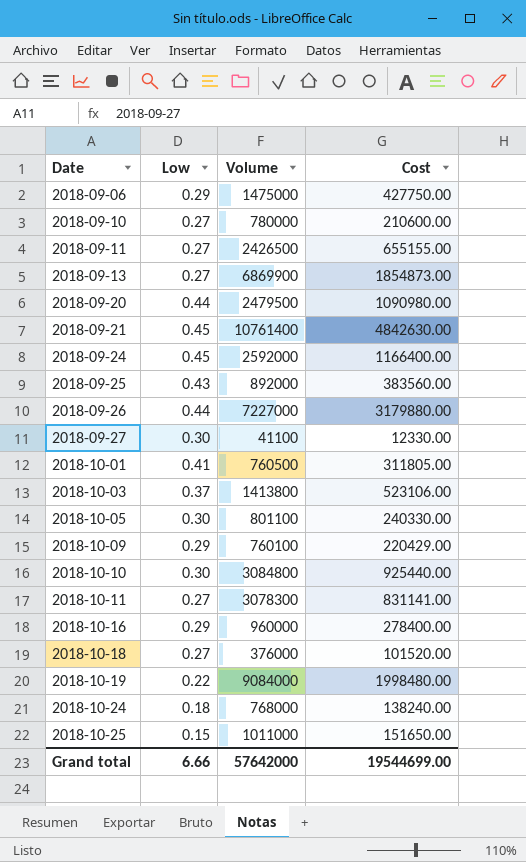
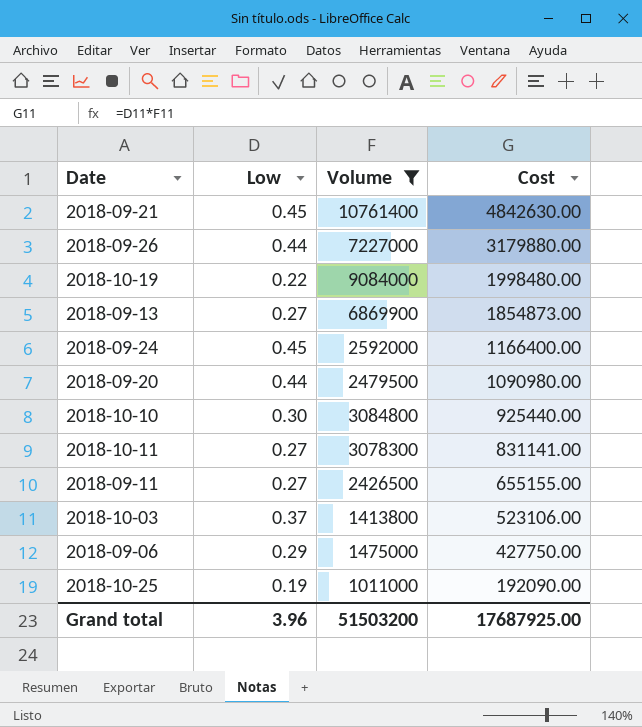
filter: none -> Volume >= 1011000
row order: Date ascending -> Cost descending
2018-10-25 | Low: 0.15 -> 0.19
2018-10-25 | Cost: 151650.00 -> 192090.00
Grand total | Low: 6.66 -> 3.96
Grand total | Volume: 57642000 -> 51503200
Grand total | Cost: 19544699.00 -> 17687925.00

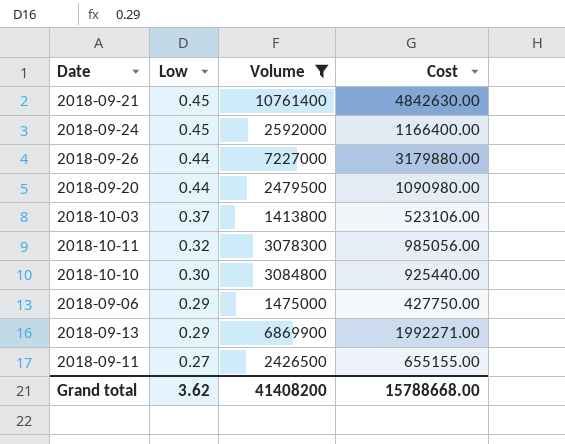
row order: Cost descending -> Low descending
row 2018-10-19: 0.22 | 9084000 | 1998480.00 -> none
row 2018-10-25: 0.19 | 1011000 | 192090.00 -> none
2018-10-11 | Low: 0.27 -> 0.32
2018-10-11 | Cost: 831141.00 -> 985056.00
2018-09-13 | Low: 0.27 -> 0.29
2018-09-13 | Cost: 1854873.00 -> 1992271.00
Grand total | Low: 3.96 -> 3.62
Grand total | Volume: 51503200 -> 41408200
Grand total | Cost: 17687925.00 -> 15788668.00

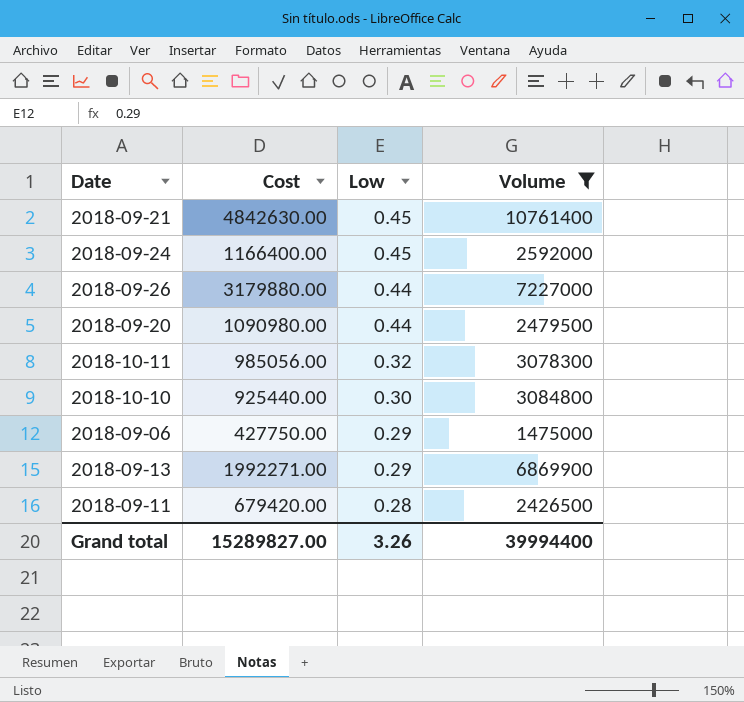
column Cost | position: 4 -> 2
row 2018-10-03: 0.37 | 1413800 | 523106.00 -> none
2018-09-11 | Cost: 655155.00 -> 679420.00
2018-09-11 | Low: 0.27 -> 0.28
Grand total | Cost: 15788668.00 -> 15289827.00
Grand total | Low: 3.62 -> 3.26
Grand total | Volume: 41408200 -> 39994400

